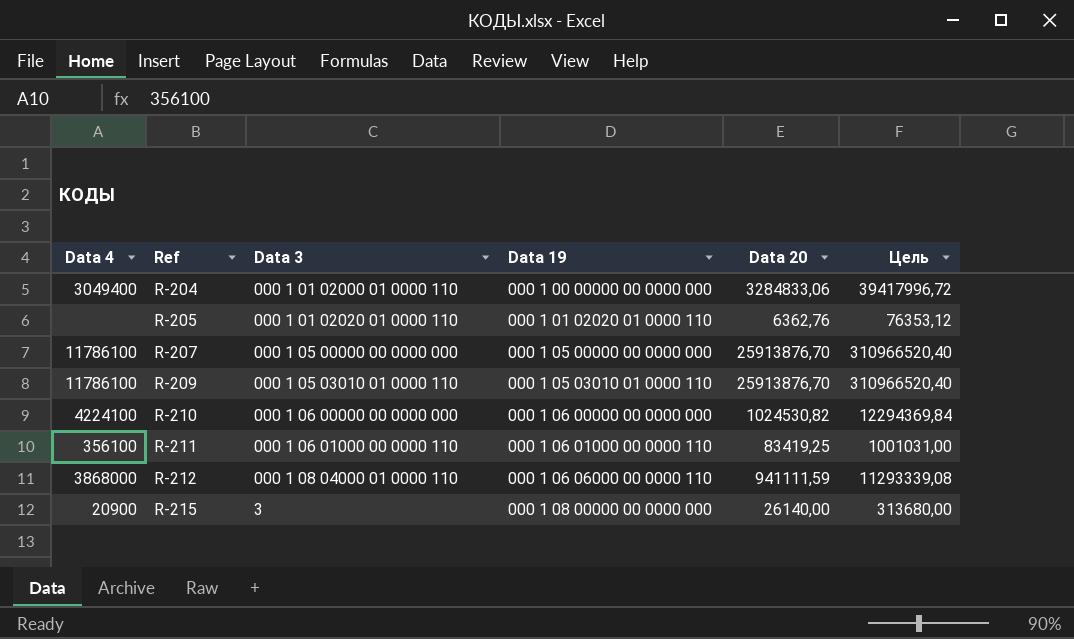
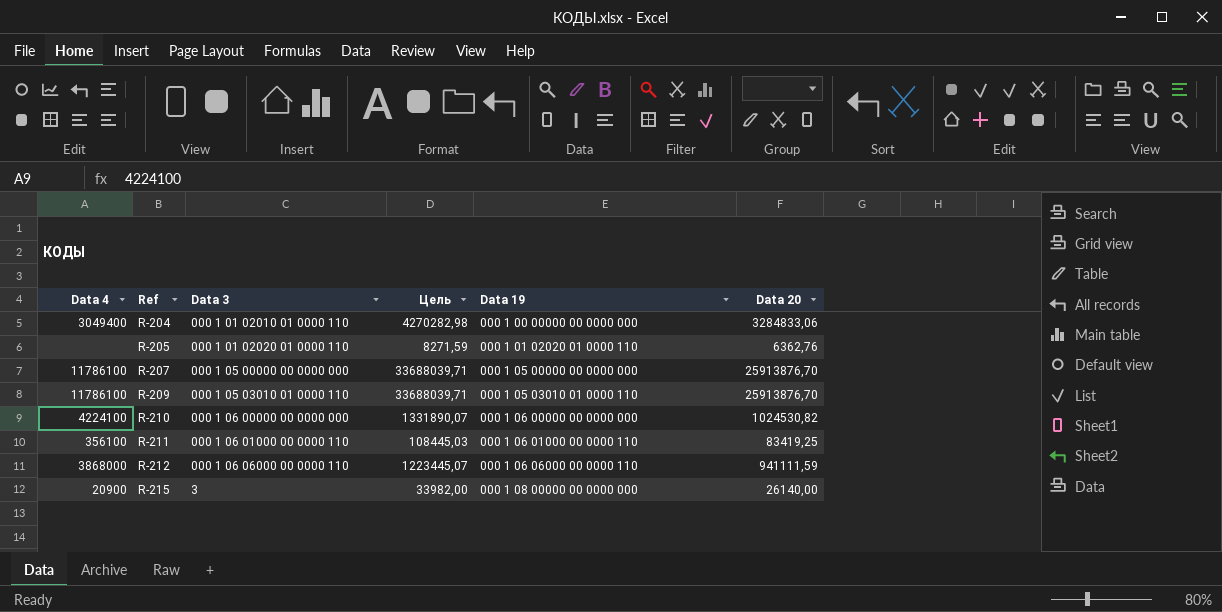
column Цель | formula: [Data 20] * 12 -> [Data 20] * 1,3
column Цель | position: 6 -> 4
R-204 | Data 3: 000 1 01 02000 01 0000 110 -> 000 1 01 02010 01 0000 110
R-212 | Data 3: 000 1 08 04000 01 0000 110 -> 000 1 06 06000 00 0000 110

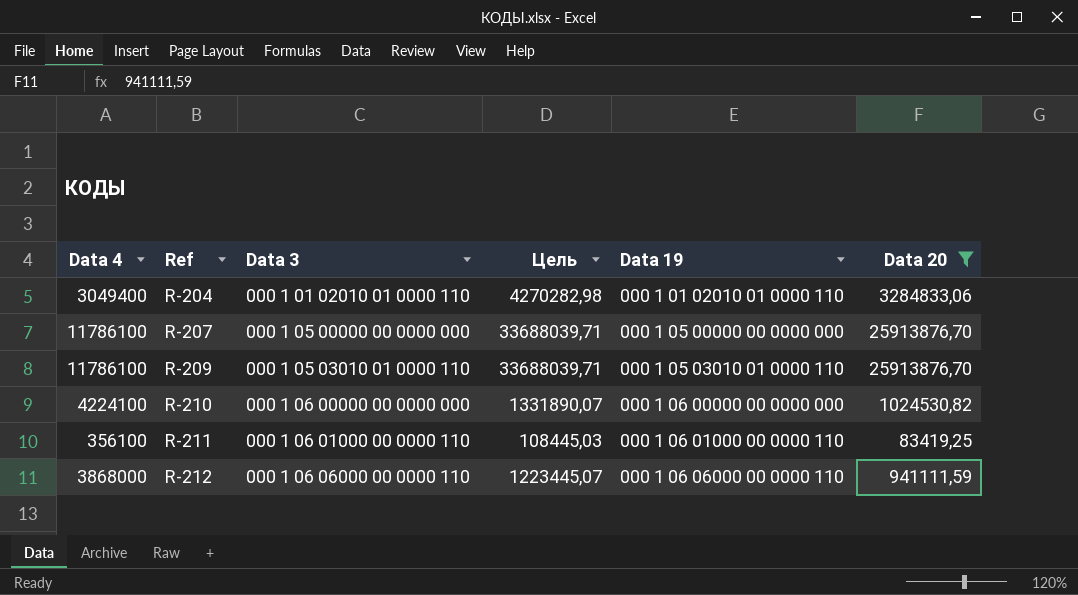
filter: none -> Data 20 >= 83419,25
R-204 | Data 19: 000 1 00 00000 00 0000 000 -> 000 1 01 02010 01 0000 110

